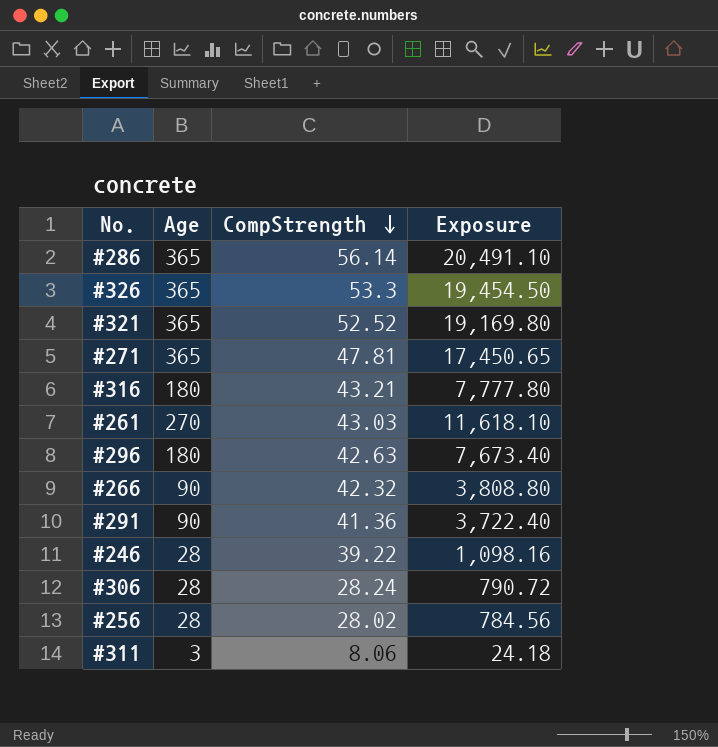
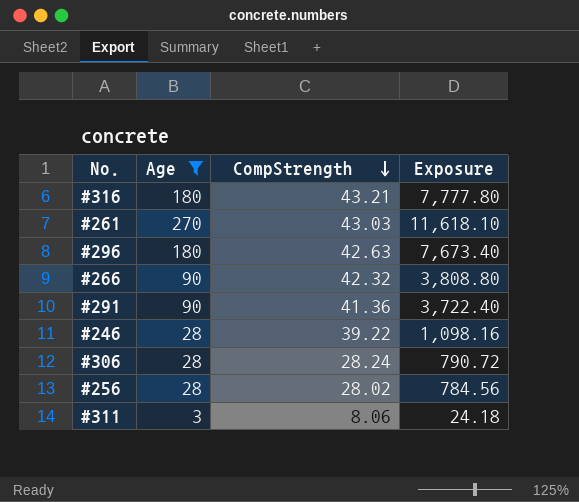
filter: none -> Age != 365

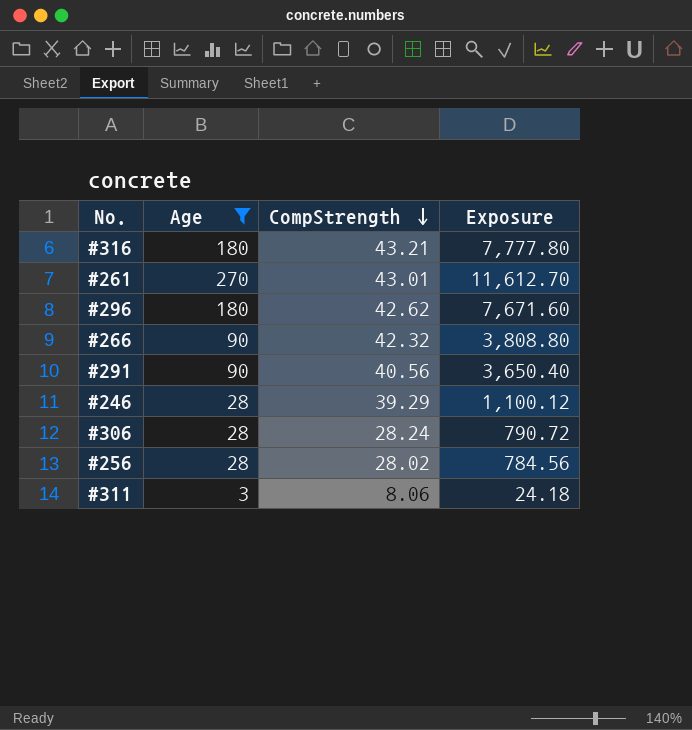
#261 | CompStrength: 43.03 -> 43.01
#261 | Exposure: 11,618.10 -> 11,612.70
#296 | CompStrength: 42.63 -> 42.62
#296 | Exposure: 7,673.40 -> 7,671.60
#291 | CompStrength: 41.36 -> 40.56
#291 | Exposure: 3,722.40 -> 3,650.40
#246 | CompStrength: 39.22 -> 39.29
#246 | Exposure: 1,098.16 -> 1,100.12

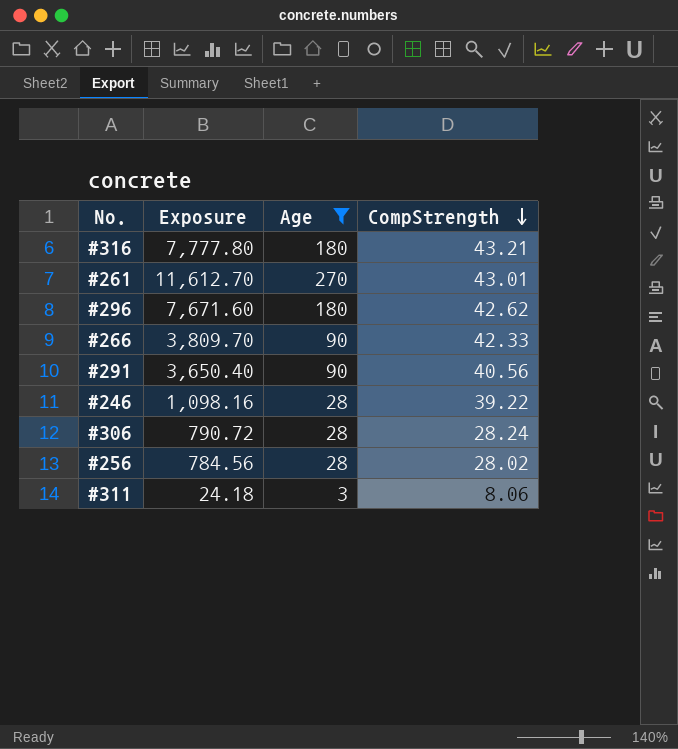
column Exposure | position: 4 -> 2
#266 | Exposure: 3,808.80 -> 3,809.70
#266 | CompStrength: 42.32 -> 42.33
#246 | Exposure: 1,100.12 -> 1,098.16
#246 | CompStrength: 39.29 -> 39.22

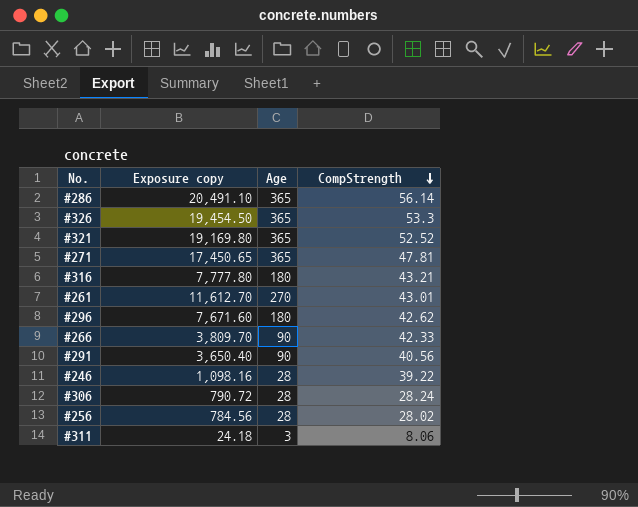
filter: Age != 365 -> none
column name: Exposure -> Exposure copy

